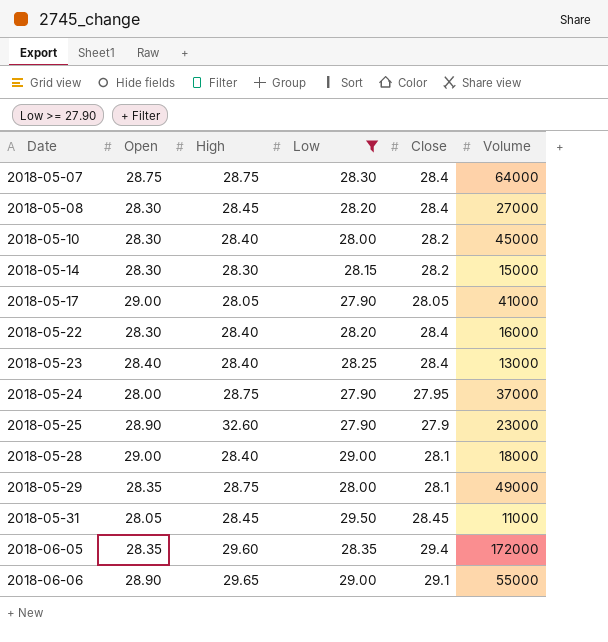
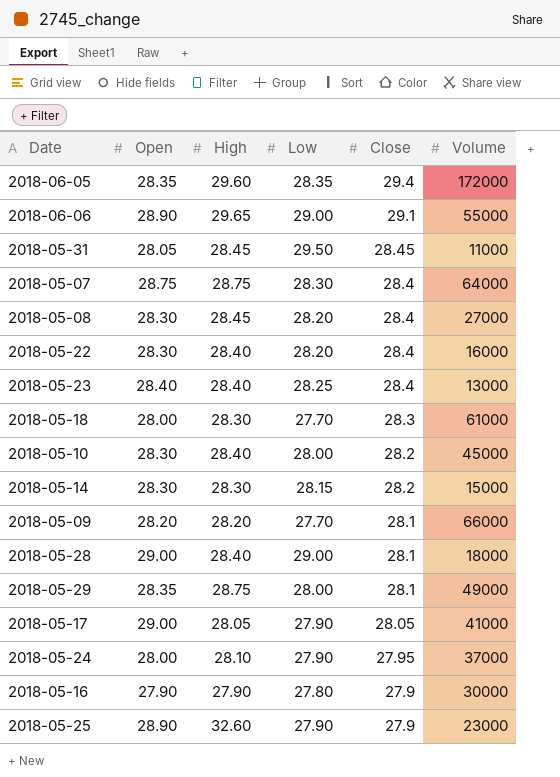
filter: Low >= 27.90 -> none
row order: Date ascending -> Close descending
2018-05-24 | High: 28.75 -> 28.10

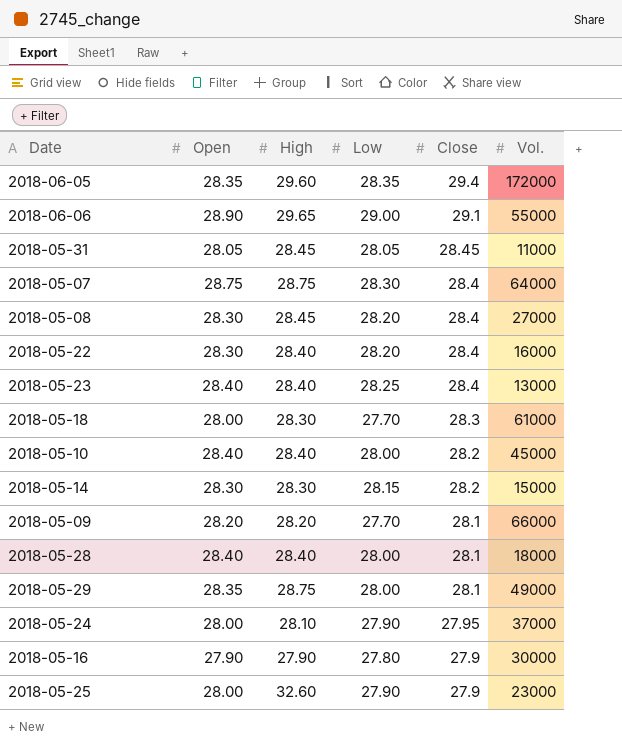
column name: Volume -> Vol.
row 2018-05-17: 29.00 | 28.05 | 27.90 | 28.05 | 41000 -> none
2018-05-31 | Low: 29.50 -> 28.05
2018-05-10 | Open: 28.30 -> 28.40
2018-05-28 | Open: 29.00 -> 28.40
2018-05-28 | Low: 29.00 -> 28.00
2018-05-25 | Open: 28.90 -> 28.00

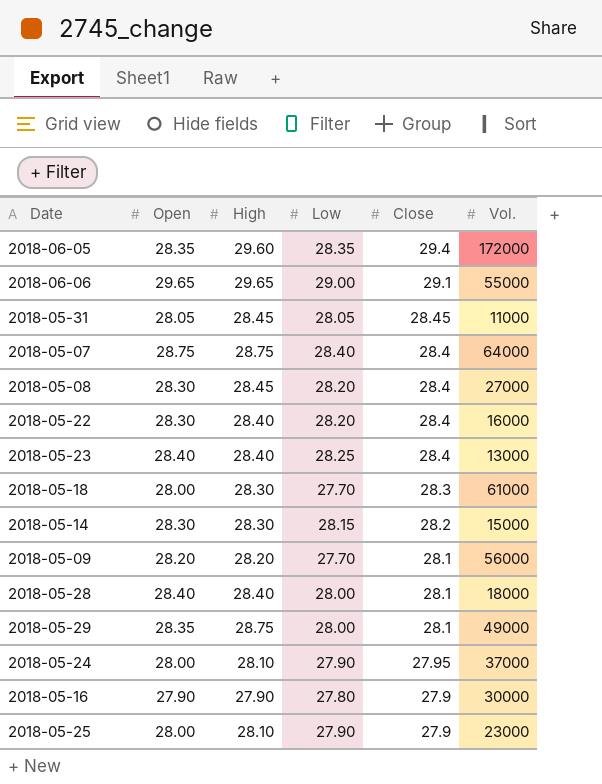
row 2018-05-10: 28.40 | 28.40 | 28.00 | 28.2 | 45000 -> none
2018-06-06 | Open: 28.90 -> 29.65
2018-05-07 | Low: 28.30 -> 28.40
2018-05-09 | Vol.: 66000 -> 56000
2018-05-25 | High: 32.60 -> 28.10

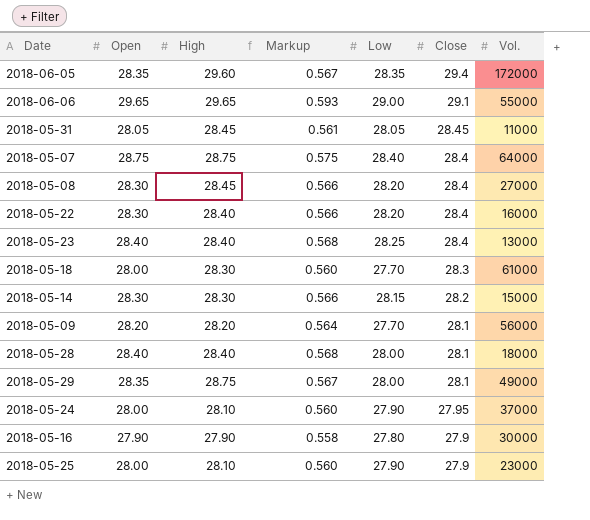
column Markup | formula: none -> [Open] * 0.02

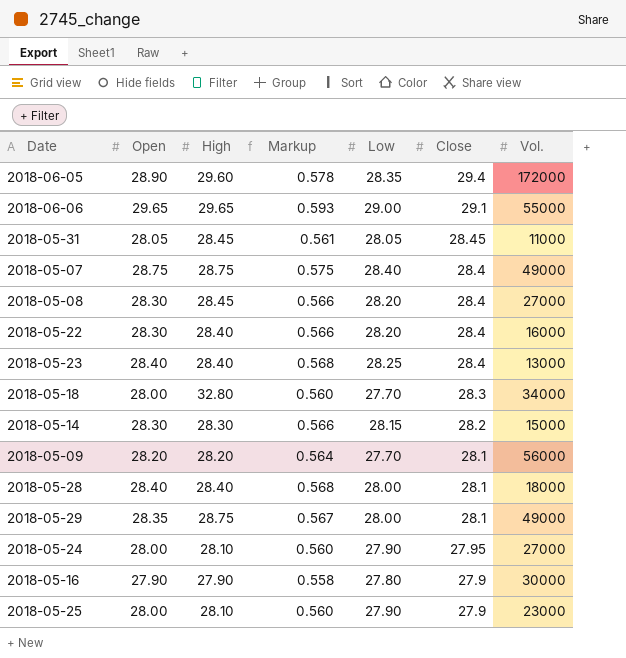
2018-06-05 | Open: 28.35 -> 28.90
2018-06-05 | Markup: 0.567 -> 0.578
2018-05-07 | Vol.: 64000 -> 49000
2018-05-18 | High: 28.30 -> 32.80
2018-05-18 | Vol.: 61000 -> 34000
2018-05-24 | Vol.: 37000 -> 27000

